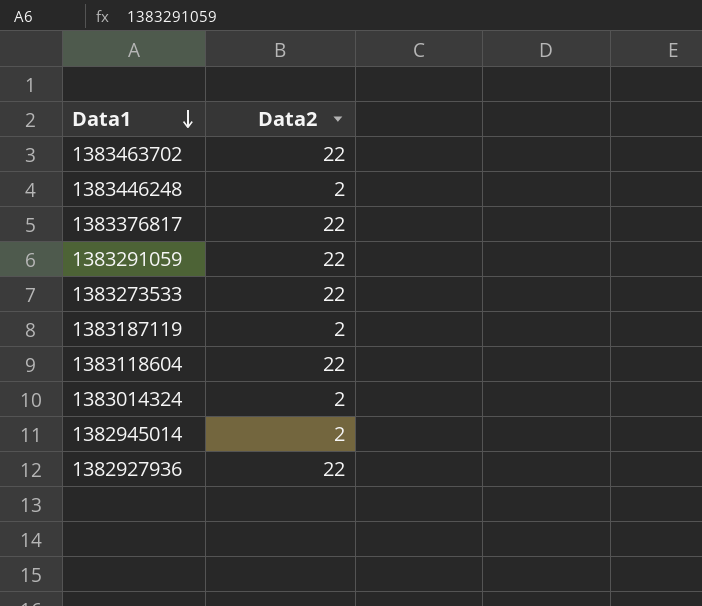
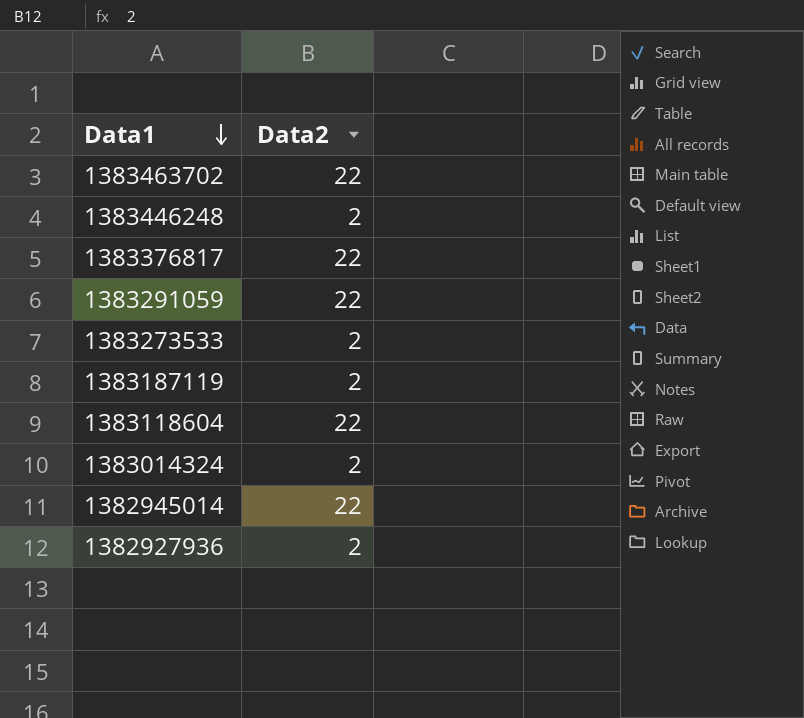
1383273533 | Data2: 22 -> 2
1382945014 | Data2: 2 -> 22
1382927936 | Data2: 22 -> 2

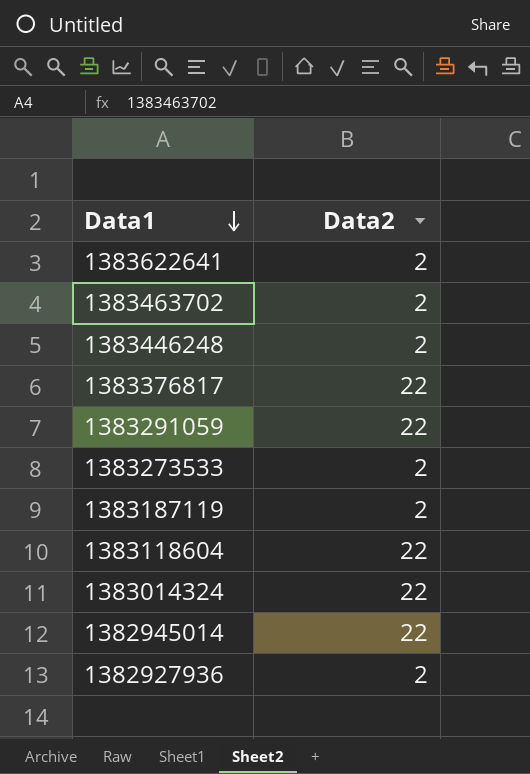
row 1383622641: none -> 2
1383463702 | Data2: 22 -> 2
1383014324 | Data2: 2 -> 22

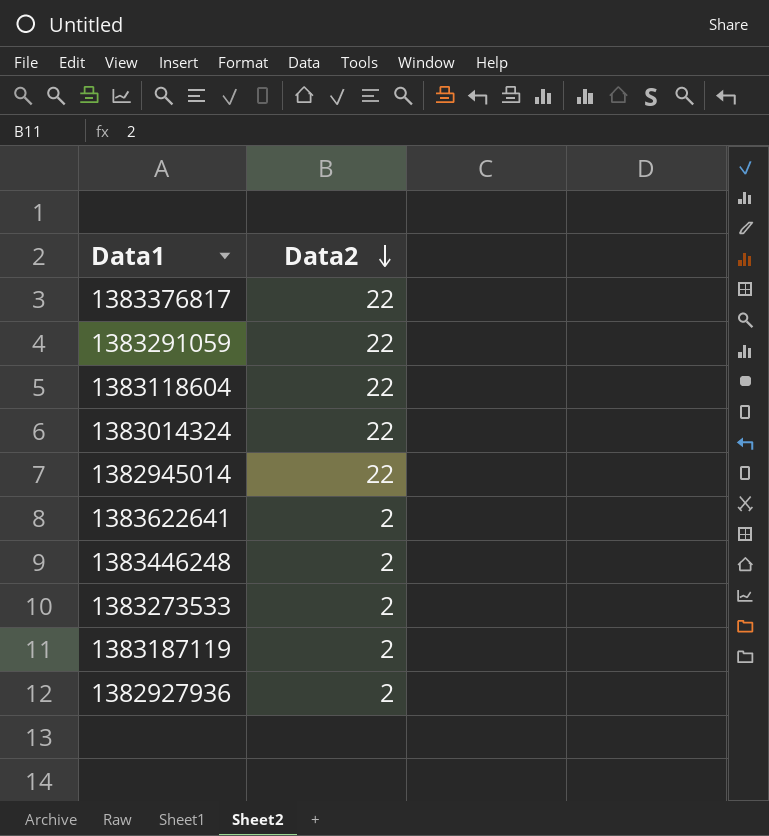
row order: Data1 descending -> Data2 descending
row 1383463702: 2 -> none

